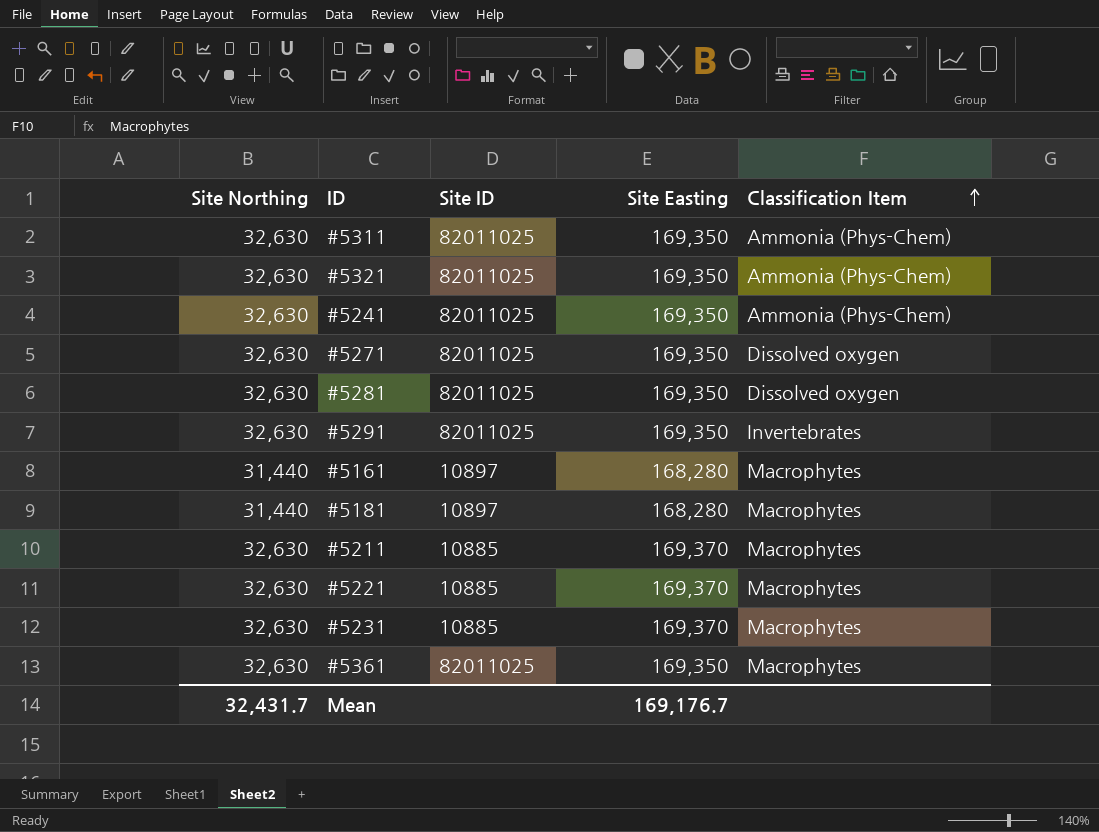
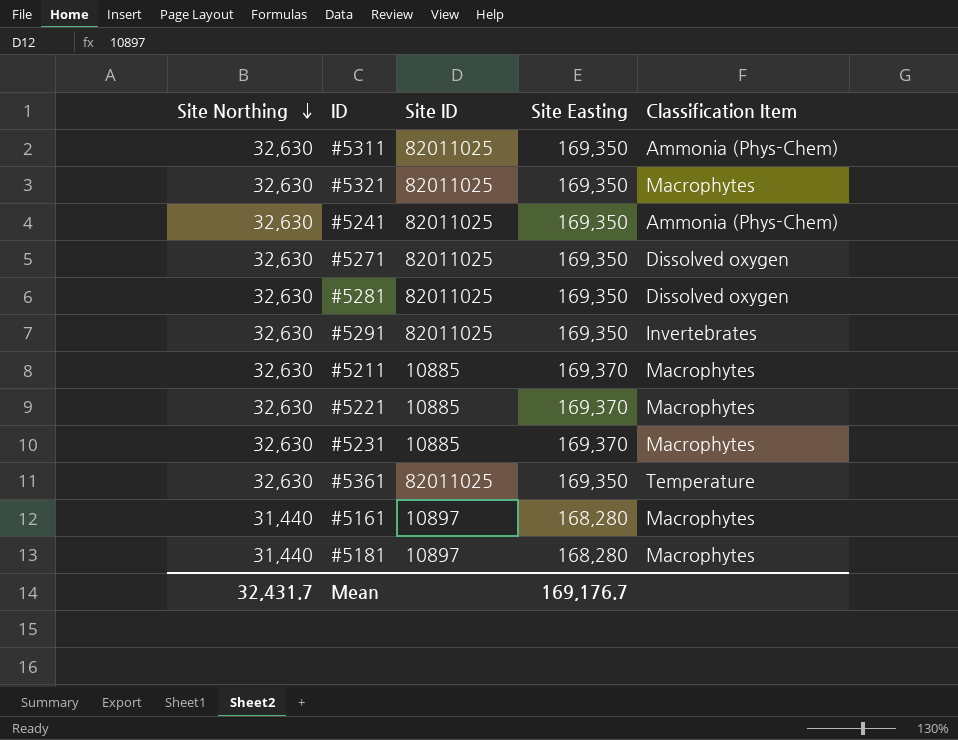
row order: Classification Item ascending -> Site Northing descending
#5321 | Classification Item: Ammonia (Phys-Chem) -> Macrophytes
#5361 | Classification Item: Macrophytes -> Temperature

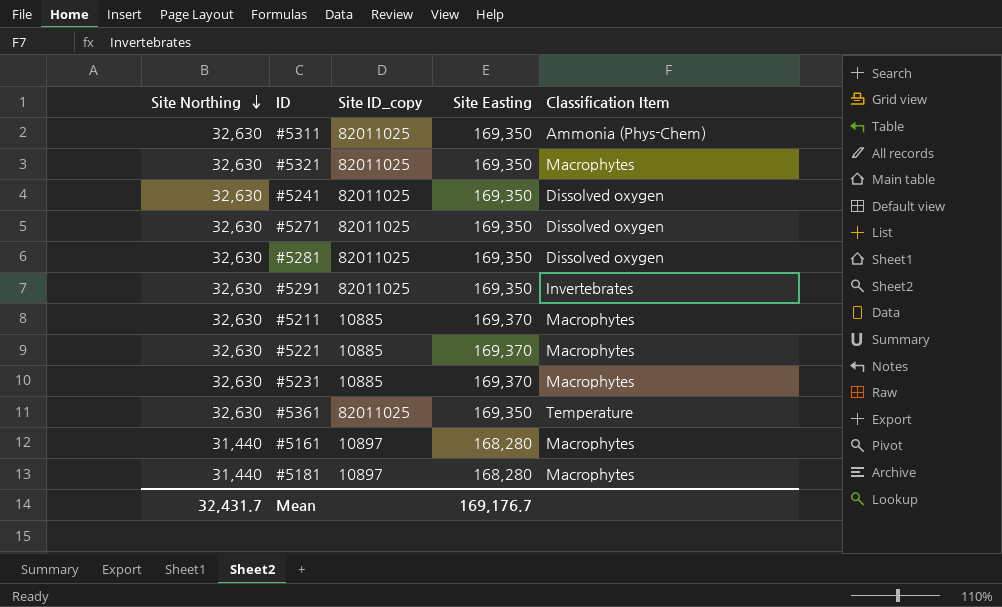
column name: Site ID -> Site ID_copy
#5241 | Classification Item: Ammonia (Phys-Chem) -> Dissolved oxygen

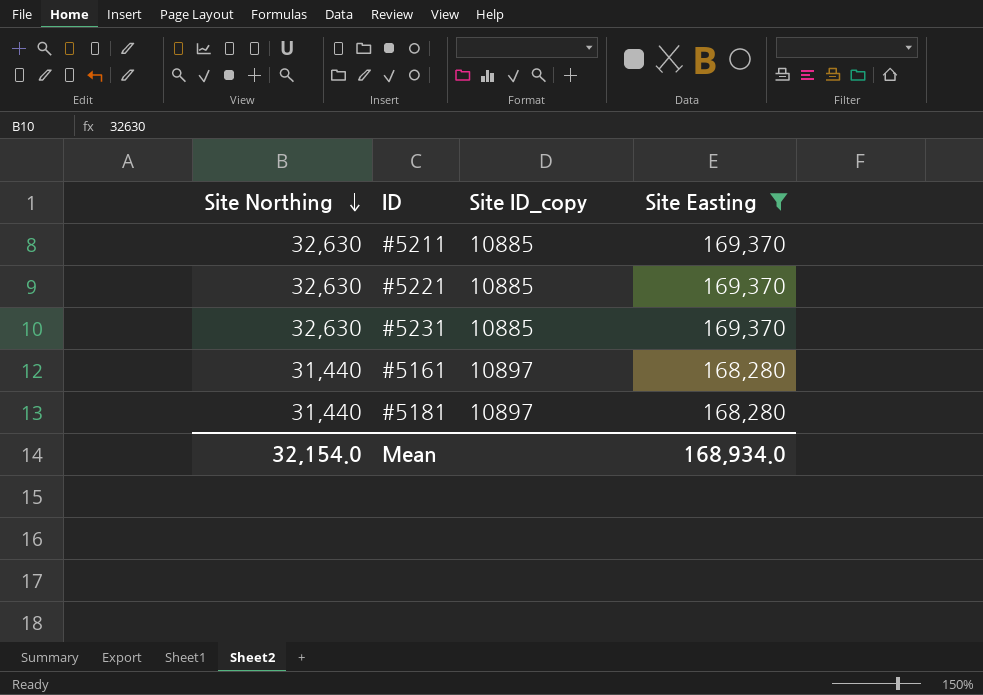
filter: none -> Site Easting != 169,350
column Classification Item | position: 5 -> none
Mean | Site Northing: 32,431.7 -> 32,154.0
Mean | Site Easting: 169,176.7 -> 168,934.0

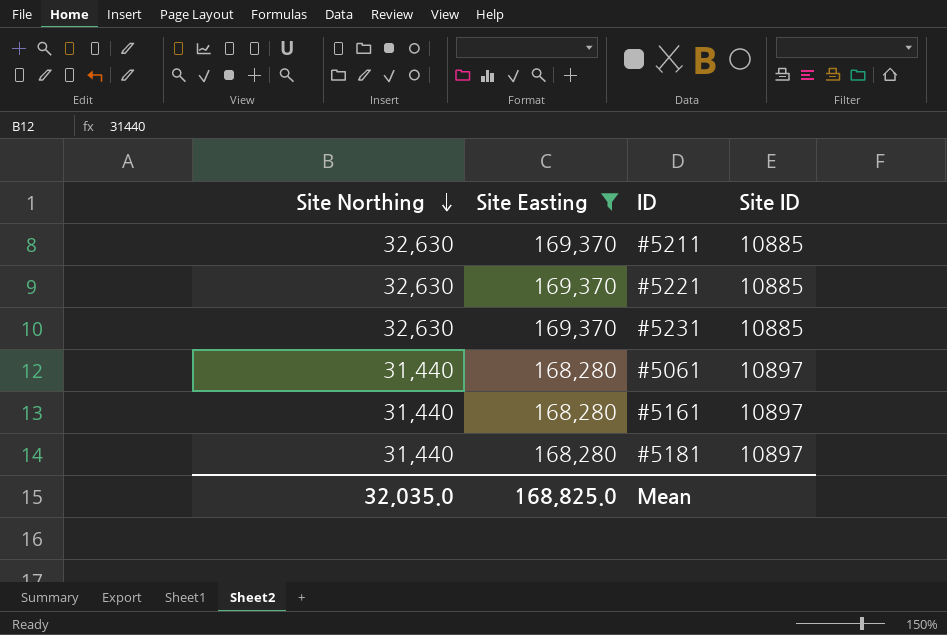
column Site Easting | position: 4 -> 2
column name: Site ID_copy -> Site ID
row #5061: none -> 31,440 | 168,280 | 10897
Mean | Site Northing: 32,154.0 -> 32,035.0
Mean | Site Easting: 168,934.0 -> 168,825.0

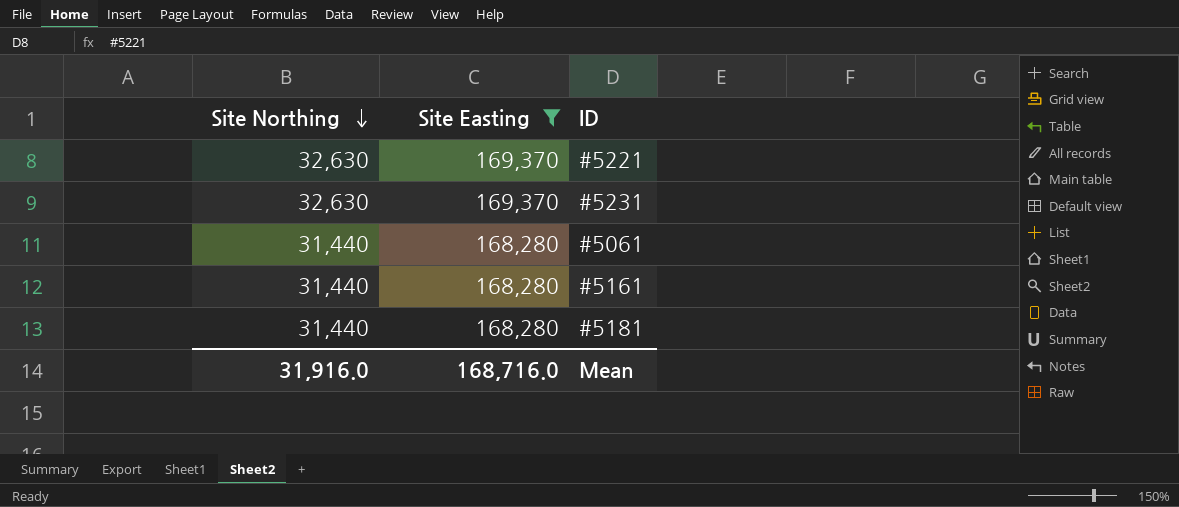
column Site ID | position: 4 -> none
row #5211: 32,630 | 169,370 | 10885 -> none
Mean | Site Northing: 32,035.0 -> 31,916.0
Mean | Site Easting: 168,825.0 -> 168,716.0

